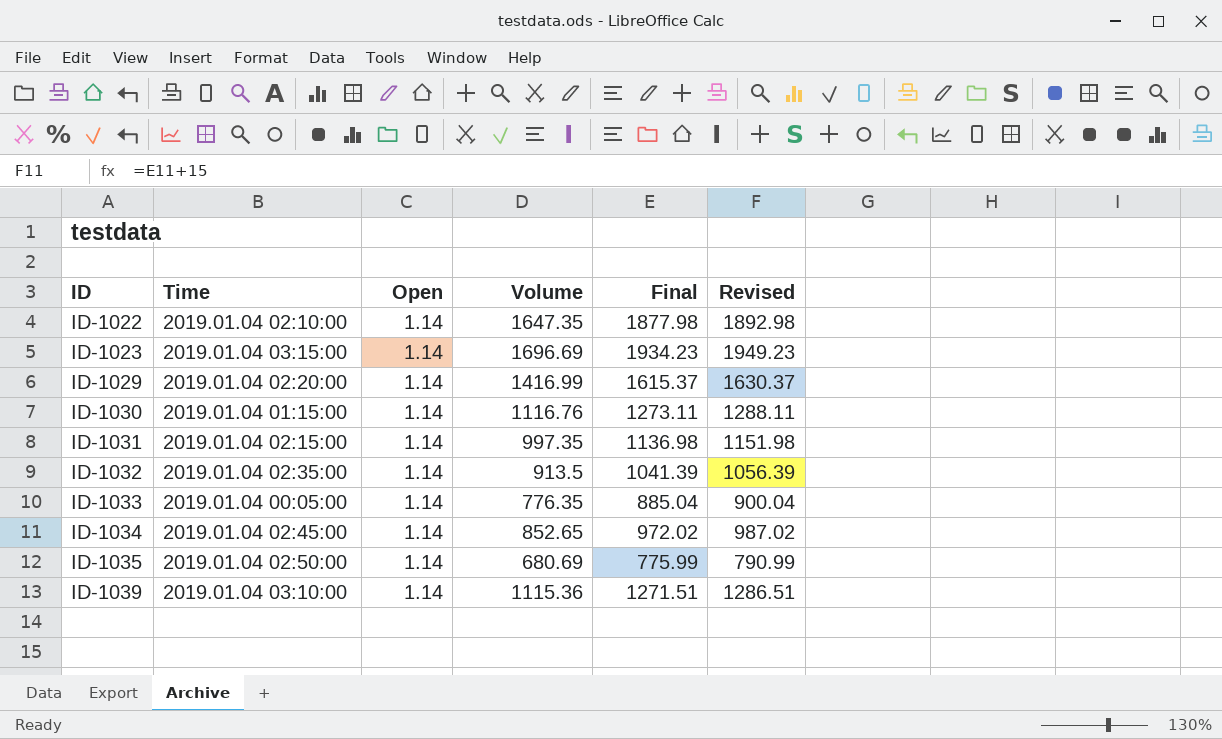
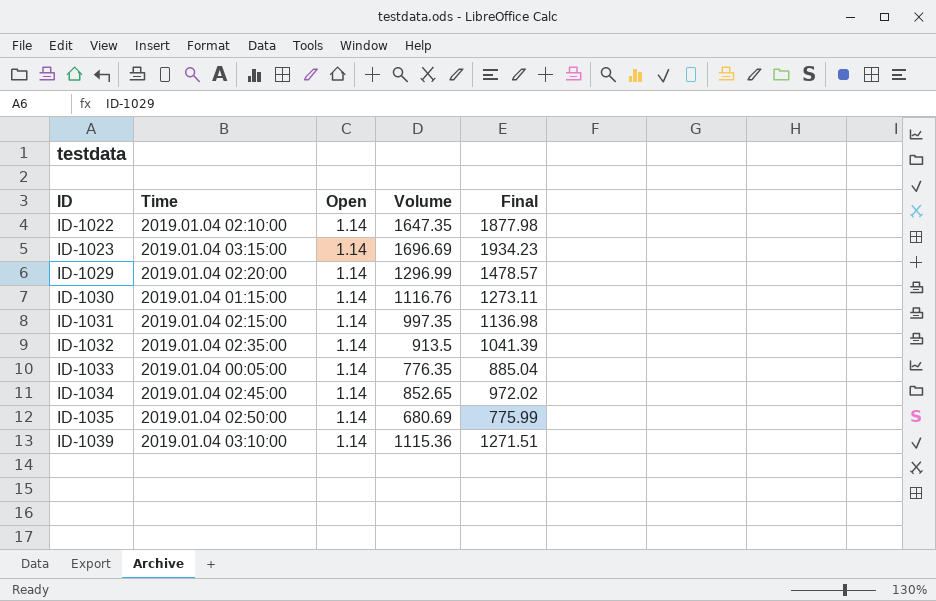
column Revised | formula: [Final] + 15 -> none
ID-1029 | Volume: 1416.99 -> 1296.99
ID-1029 | Final: 1615.37 -> 1478.57

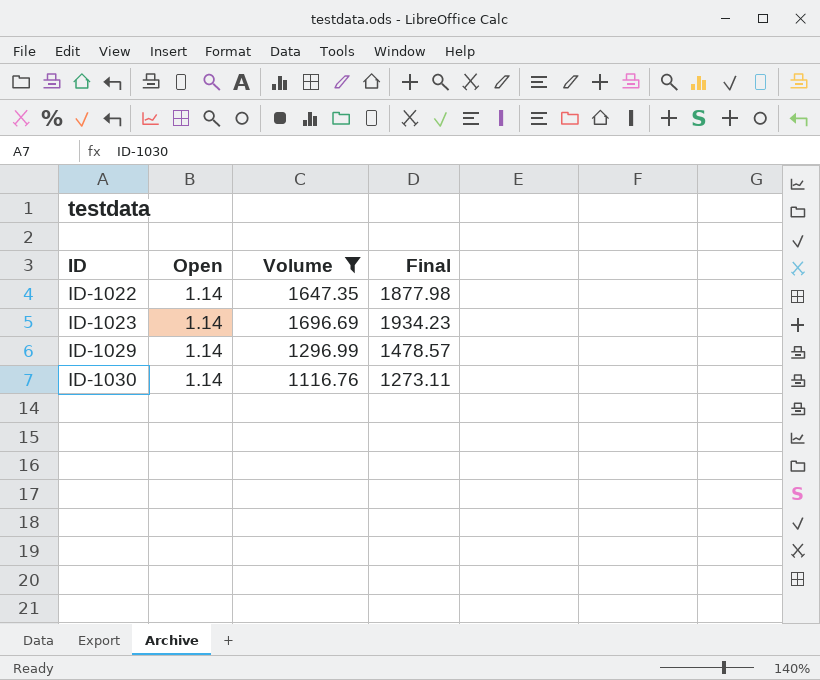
filter: none -> Volume >= 1116.76
column Time | position: 2 -> none

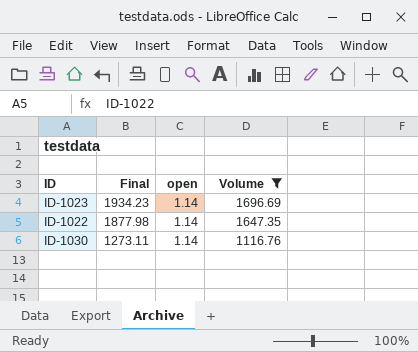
row order: ID ascending -> Final descending
column Final | position: 4 -> 2
column name: Open -> open
row ID-1029: 1.14 | 1296.99 | 1478.57 -> none

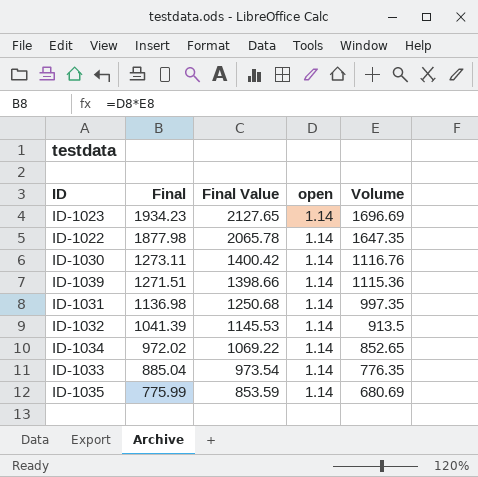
filter: Volume >= 1116.76 -> none
column Final Value | formula: none -> [Final] * 1.1

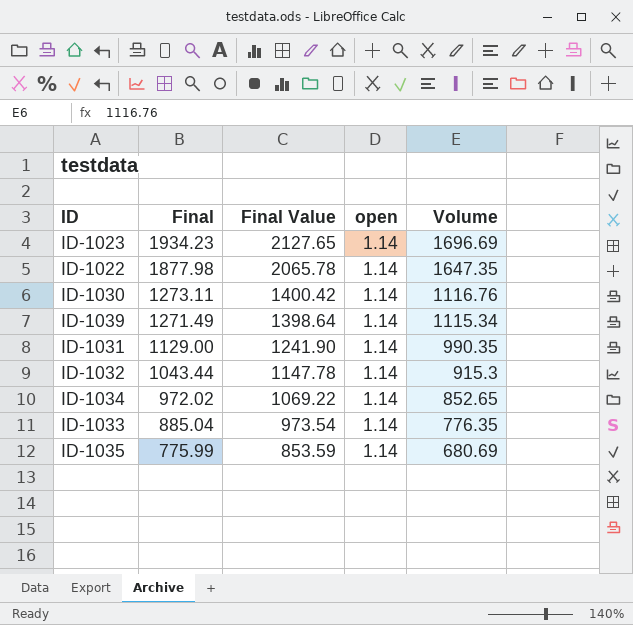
ID-1039 | Final: 1271.51 -> 1271.49
ID-1039 | Final Value: 1398.66 -> 1398.64
ID-1039 | Volume: 1115.36 -> 1115.34
ID-1031 | Final: 1136.98 -> 1129.00
ID-1031 | Final Value: 1250.68 -> 1241.90
ID-1031 | Volume: 997.35 -> 990.35
ID-1032 | Final: 1041.39 -> 1043.44
ID-1032 | Final Value: 1145.53 -> 1147.78
ID-1032 | Volume: 913.5 -> 915.3

